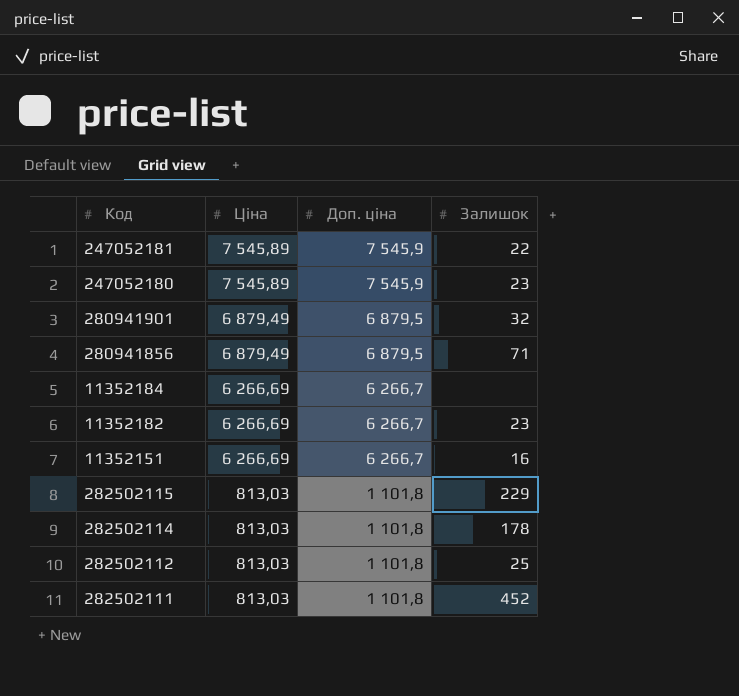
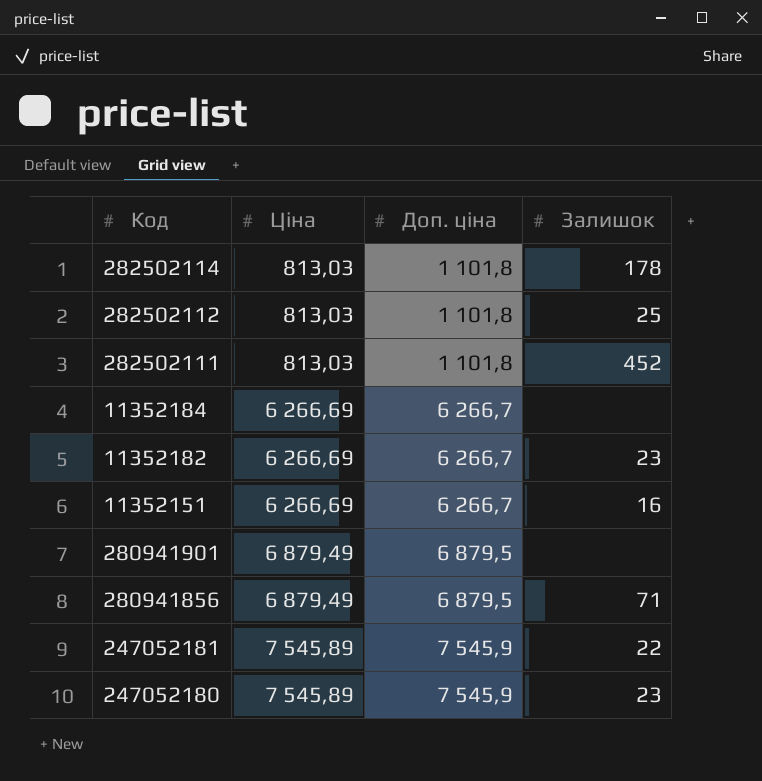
row order: Ціна descending -> Ціна ascending
row 282502115: 813,03 | 1 101,8 | 229 -> none
280941901 | Залишок: 32 -> none

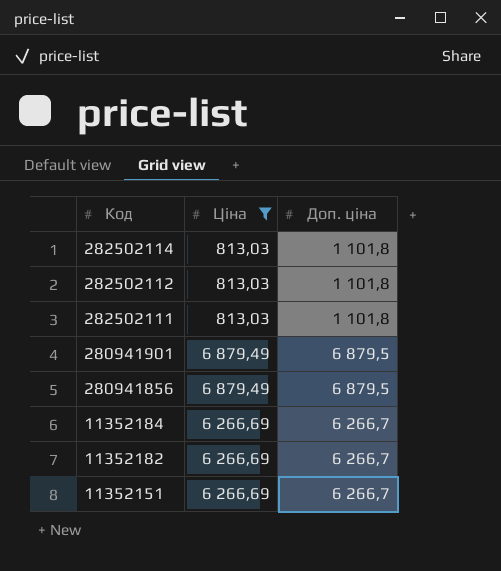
filter: none -> Ціна != 7 545,89
row order: Ціна ascending -> Код descending
column Залишок | position: 4 -> none

